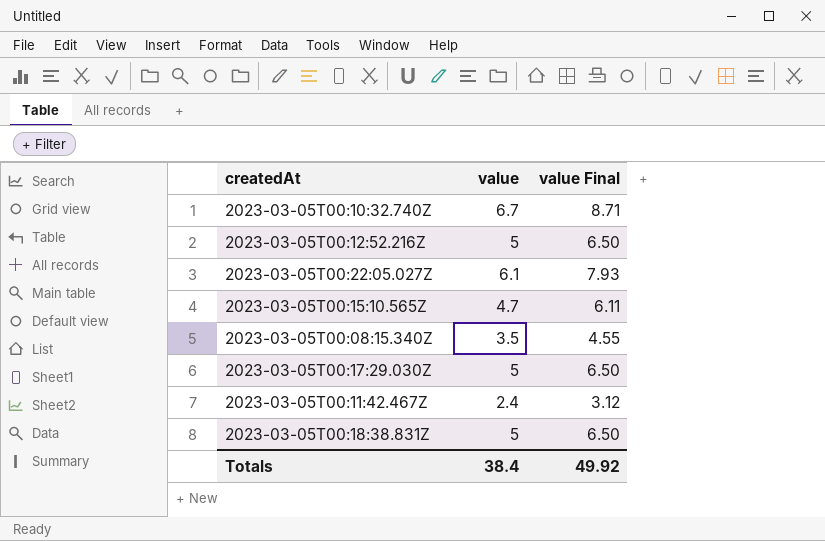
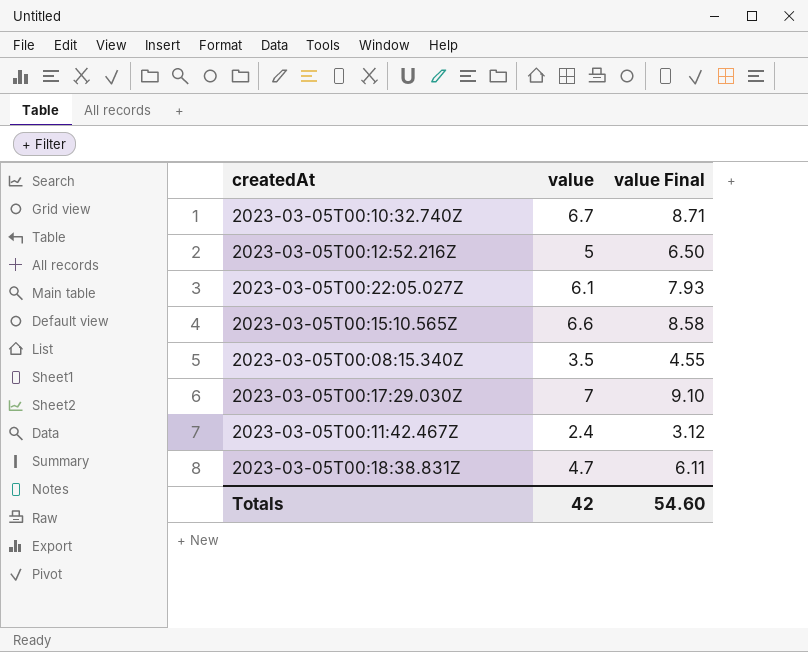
2023-03-05T00:15:10.565Z | value: 4.7 -> 6.6
2023-03-05T00:15:10.565Z | value Final: 6.11 -> 8.58
2023-03-05T00:17:29.030Z | value: 5 -> 7
2023-03-05T00:17:29.030Z | value Final: 6.50 -> 9.10
2023-03-05T00:18:38.831Z | value: 5 -> 4.7
2023-03-05T00:18:38.831Z | value Final: 6.50 -> 6.11
Totals | value: 38.4 -> 42
Totals | value Final: 49.92 -> 54.60

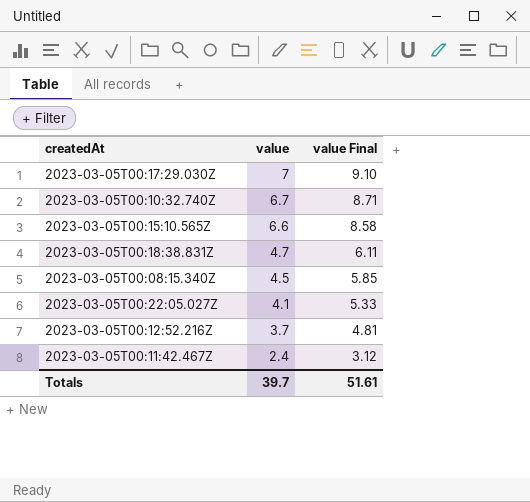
row order: none -> value descending
2023-03-05T00:08:15.340Z | value: 3.5 -> 4.5
2023-03-05T00:08:15.340Z | value Final: 4.55 -> 5.85
2023-03-05T00:22:05.027Z | value: 6.1 -> 4.1
2023-03-05T00:22:05.027Z | value Final: 7.93 -> 5.33
2023-03-05T00:12:52.216Z | value: 5 -> 3.7
2023-03-05T00:12:52.216Z | value Final: 6.50 -> 4.81
Totals | value: 42 -> 39.7
Totals | value Final: 54.60 -> 51.61

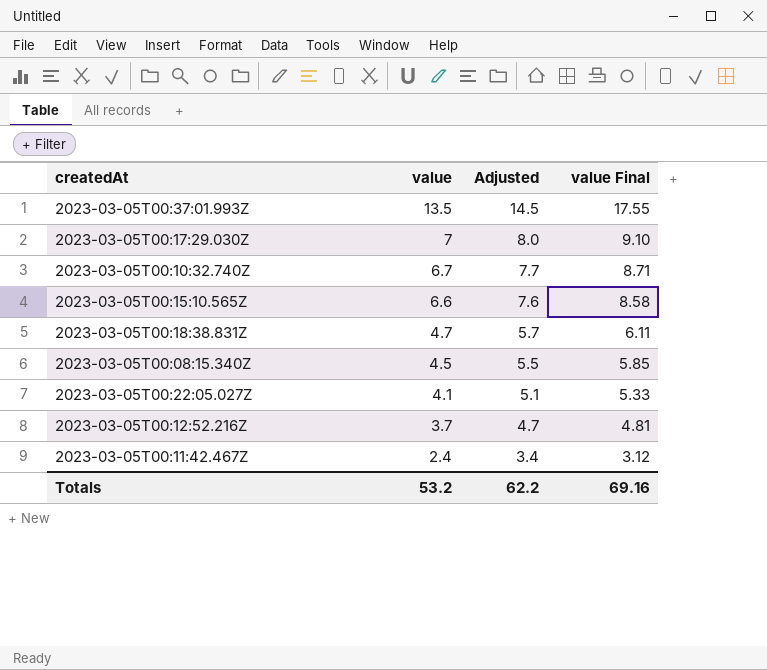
column Adjusted | formula: none -> [value] + 1
row 2023-03-05T00:37:01.993Z: none -> 13.5 | 14.5 | 17.55
Totals | value: 39.7 -> 53.2
Totals | value Final: 51.61 -> 69.16

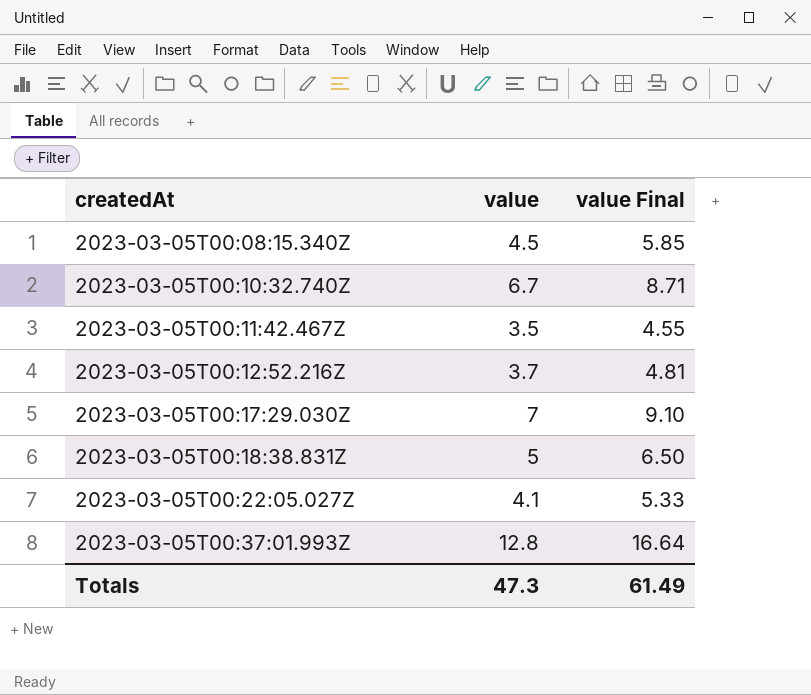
row order: value descending -> createdAt ascending
column Adjusted | formula: [value] + 1 -> none
row 2023-03-05T00:15:10.565Z: 6.6 | 7.6 | 8.58 -> none
2023-03-05T00:11:42.467Z | value: 2.4 -> 3.5
2023-03-05T00:11:42.467Z | value Final: 3.12 -> 4.55
2023-03-05T00:18:38.831Z | value: 4.7 -> 5
2023-03-05T00:18:38.831Z | value Final: 6.11 -> 6.50
2023-03-05T00:37:01.993Z | value: 13.5 -> 12.8
2023-03-05T00:37:01.993Z | value Final: 17.55 -> 16.64
Totals | value: 53.2 -> 47.3
Totals | value Final: 69.16 -> 61.49

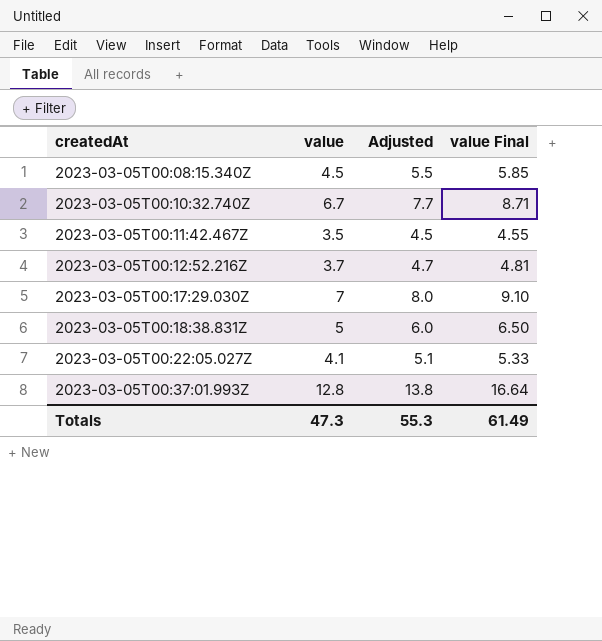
column Adjusted | formula: none -> [value] + 1

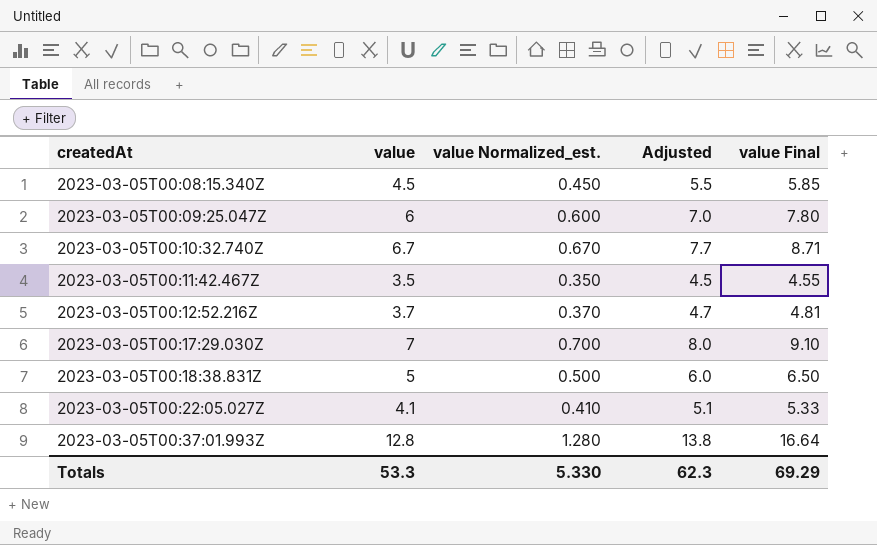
column value Normalized_est. | formula: none -> [value] * 0.1
row 2023-03-05T00:09:25.047Z: none -> 6 | 0.600 | 7.0 | 7.80
Totals | value: 47.3 -> 53.3
Totals | Adjusted: 55.3 -> 62.3
Totals | value Final: 61.49 -> 69.29

